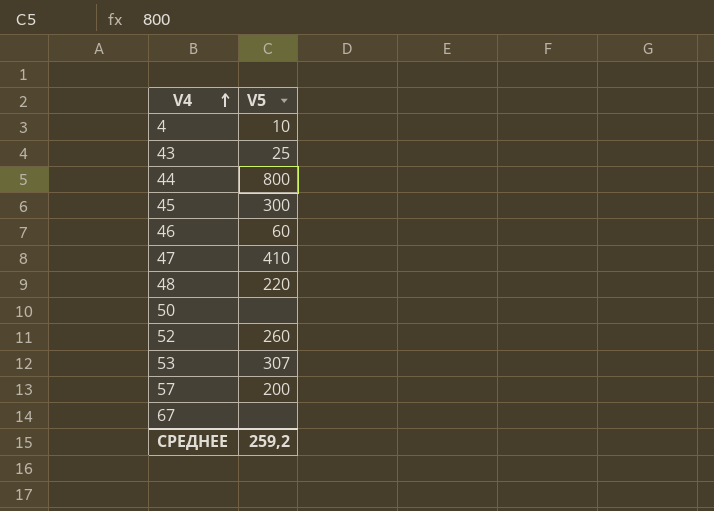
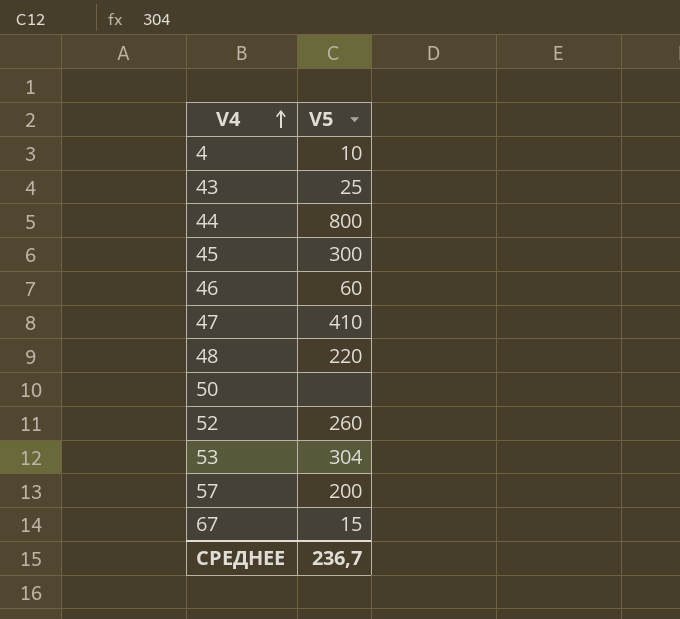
53 | V5: 307 -> 304
67 | V5: none -> 15
СРЕДНЕЕ | V5: 259,2 -> 236,7

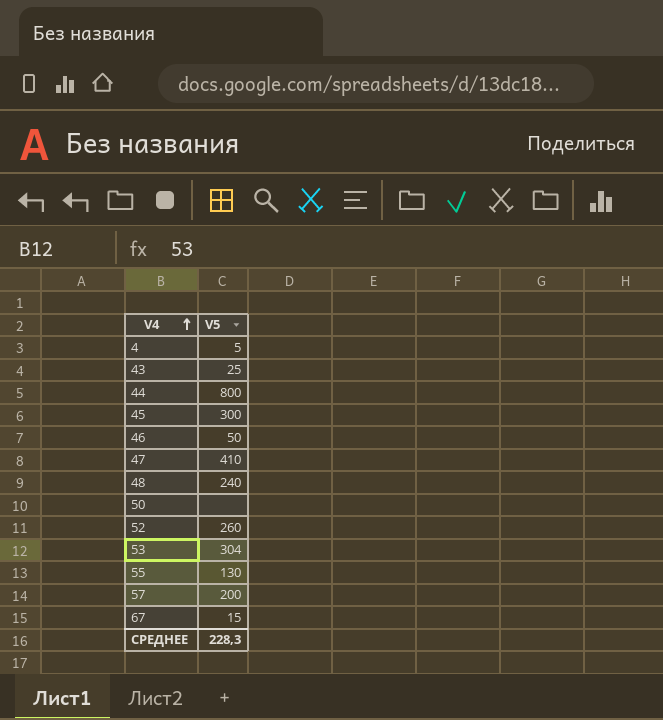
4 | V5: 10 -> 5
46 | V5: 60 -> 50
48 | V5: 220 -> 240
row 55: none -> 130
СРЕДНЕЕ | V5: 236,7 -> 228,3

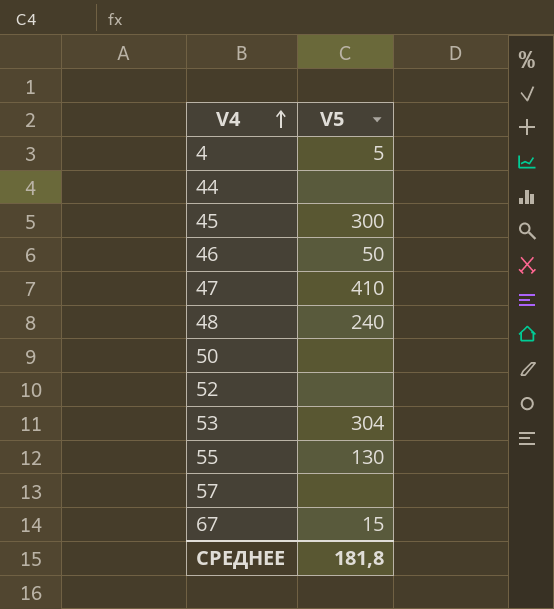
row 43: 25 -> none
44 | V5: 800 -> none
52 | V5: 260 -> none
57 | V5: 200 -> none
СРЕДНЕЕ | V5: 228,3 -> 181,8

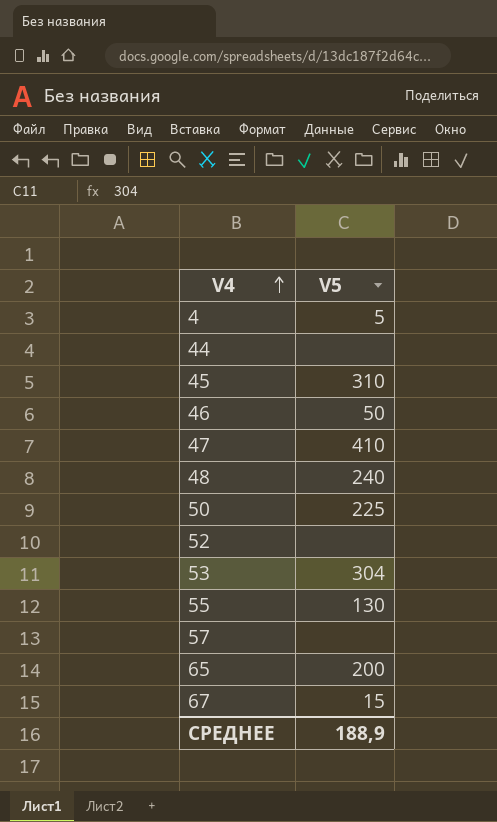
45 | V5: 300 -> 310
50 | V5: none -> 225
row 65: none -> 200
СРЕДНЕЕ | V5: 181,8 -> 188,9

